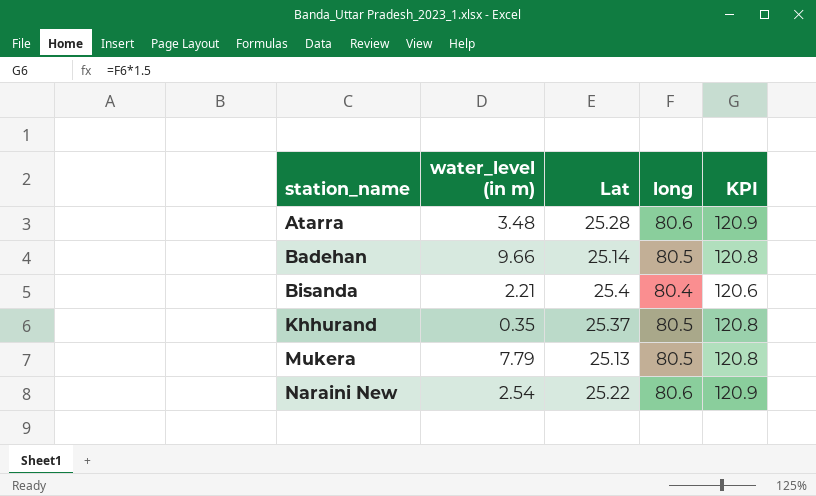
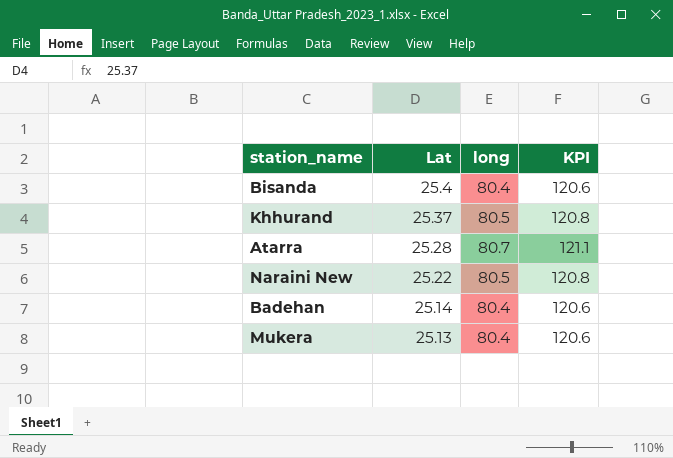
row order: station_name ascending -> Lat descending
column water_level (in m) | position: 2 -> none
Atarra | long: 80.6 -> 80.7
Atarra | KPI: 120.9 -> 121.1
Naraini New | long: 80.6 -> 80.5
Naraini New | KPI: 120.9 -> 120.8
Badehan | long: 80.5 -> 80.4
Badehan | KPI: 120.8 -> 120.6
Mukera | long: 80.5 -> 80.4
Mukera | KPI: 120.8 -> 120.6

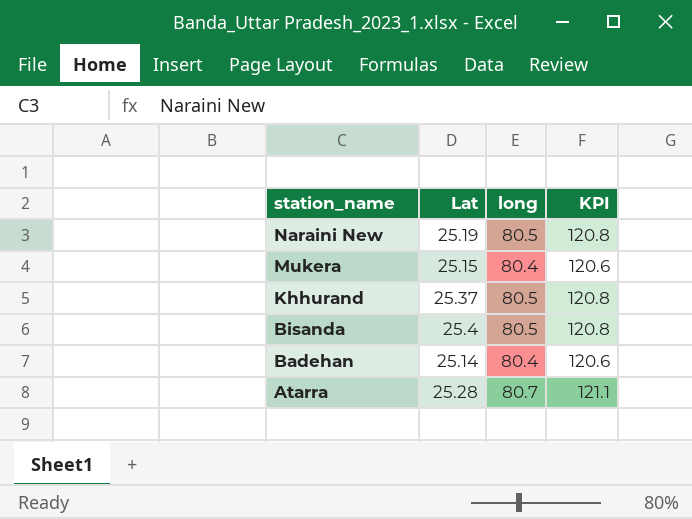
row order: Lat descending -> station_name descending
Naraini New | Lat: 25.22 -> 25.19
Mukera | Lat: 25.13 -> 25.15
Bisanda | long: 80.4 -> 80.5
Bisanda | KPI: 120.6 -> 120.8

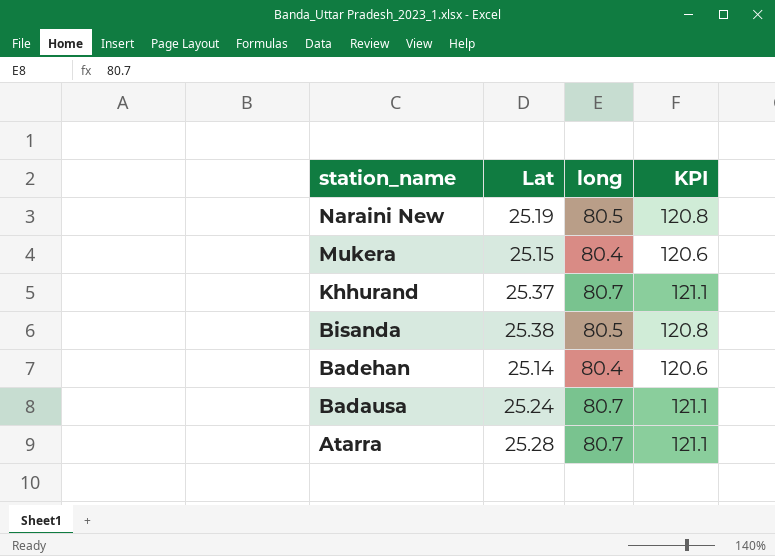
Khhurand | long: 80.5 -> 80.7
Khhurand | KPI: 120.8 -> 121.1
Bisanda | Lat: 25.4 -> 25.38
row Badausa: none -> 25.24 | 80.7 | 121.1

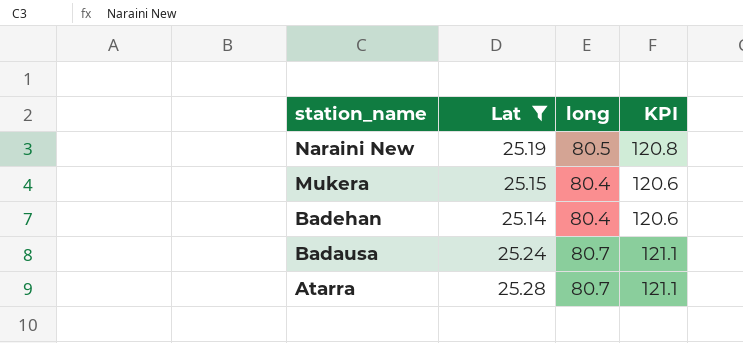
filter: none -> Lat <= 25.28

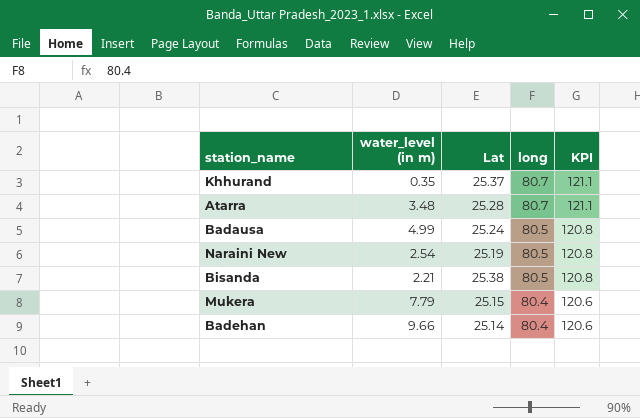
filter: Lat <= 25.28 -> none
row order: station_name descending -> long descending
column water_level (in m) | position: none -> 2
Badausa | long: 80.7 -> 80.5
Badausa | KPI: 121.1 -> 120.8

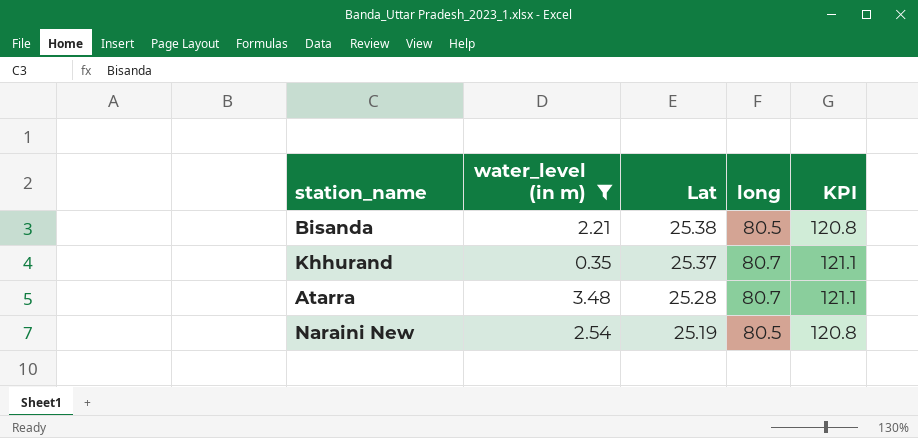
filter: none -> water_level (in m) <= 3.48
row order: long descending -> Lat descending

